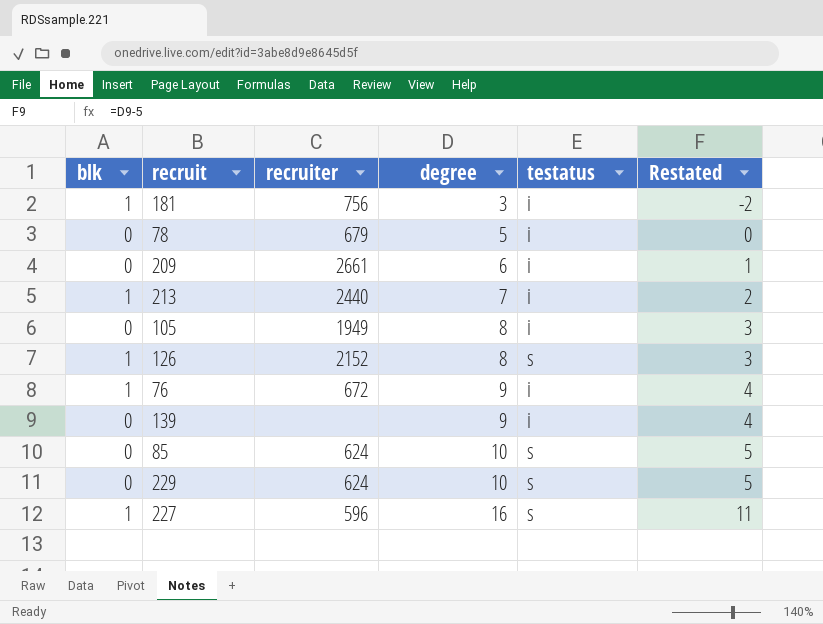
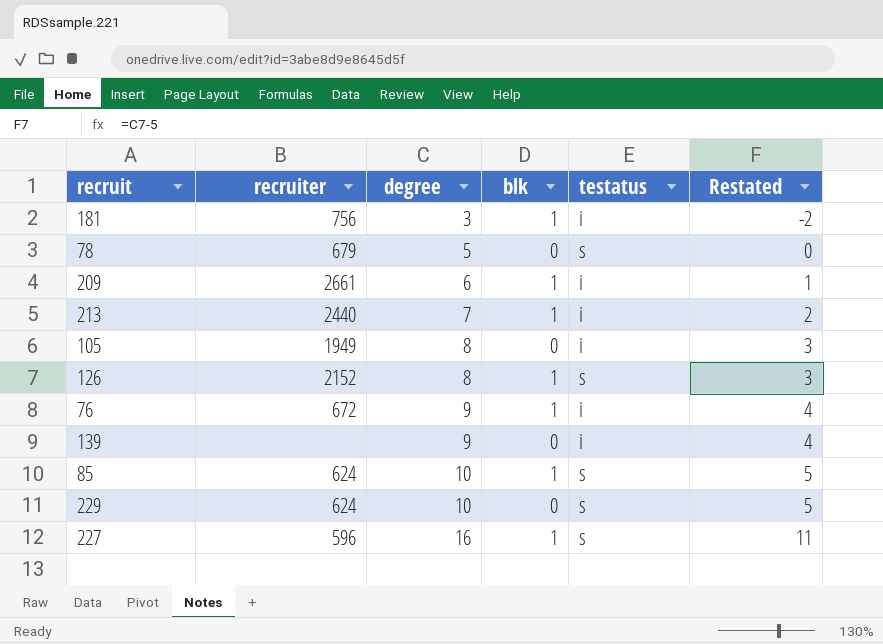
column blk | position: 1 -> 4
78 | testatus: i -> s
209 | blk: 0 -> 1
85 | blk: 0 -> 1

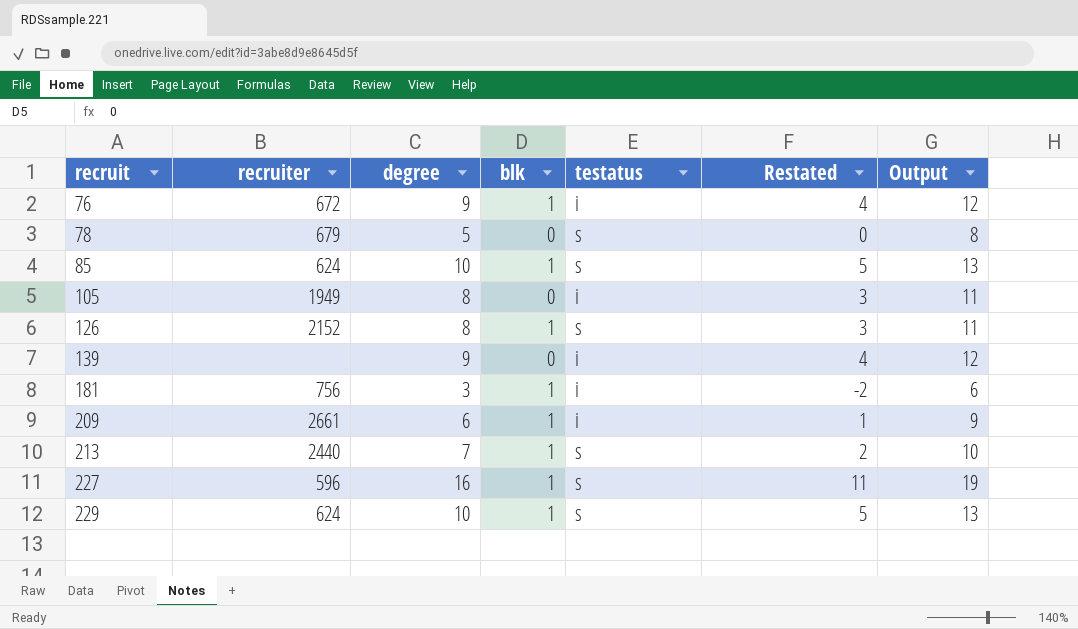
row order: degree ascending -> recruit ascending
column Output | formula: none -> [degree] + 3
213 | testatus: i -> s
229 | blk: 0 -> 1

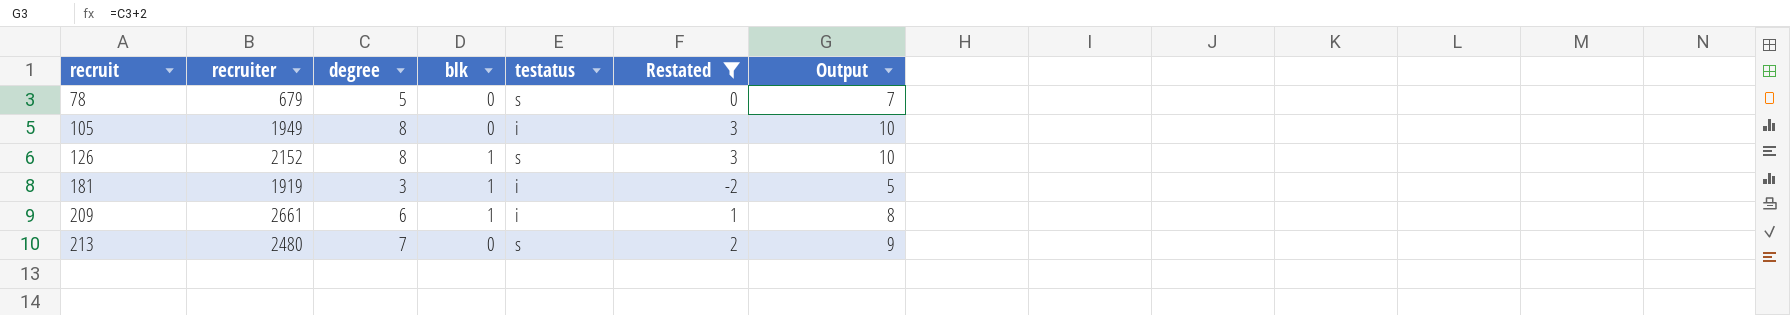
filter: none -> Restated <= 3
column Output | formula: [degree] + 3 -> [degree] + 2
181 | recruiter: 756 -> 1919
213 | recruiter: 2440 -> 2480
213 | blk: 1 -> 0

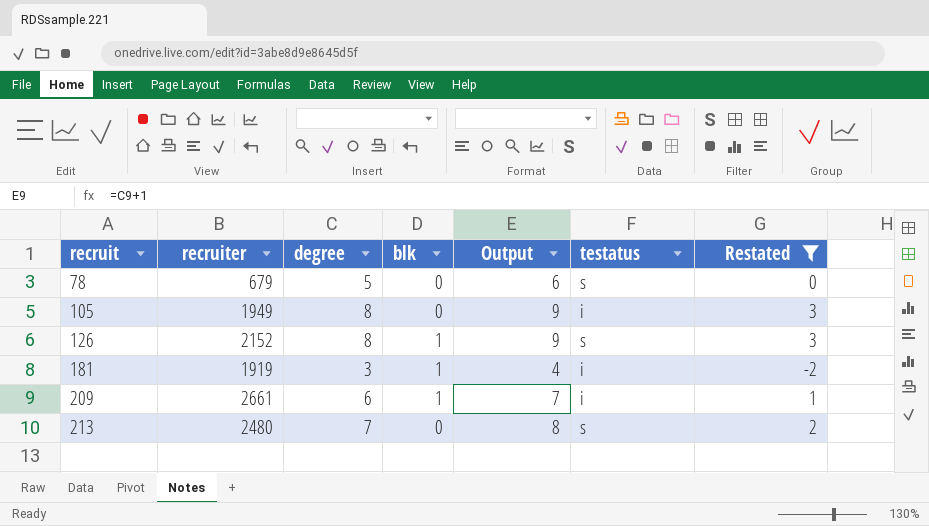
column Output | formula: [degree] + 2 -> [degree] + 1
column Output | position: 7 -> 5

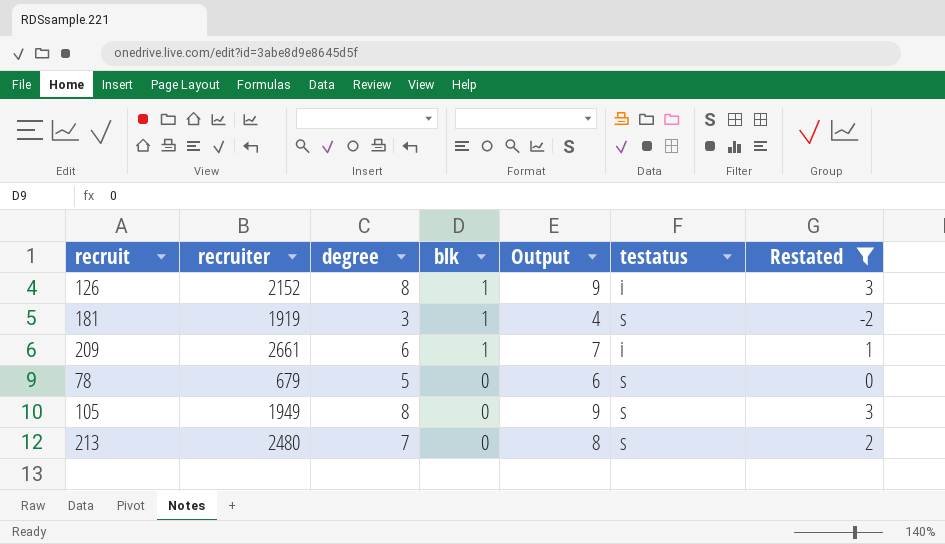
row order: recruit ascending -> blk descending
126 | testatus: s -> i
181 | testatus: i -> s
105 | testatus: i -> s

